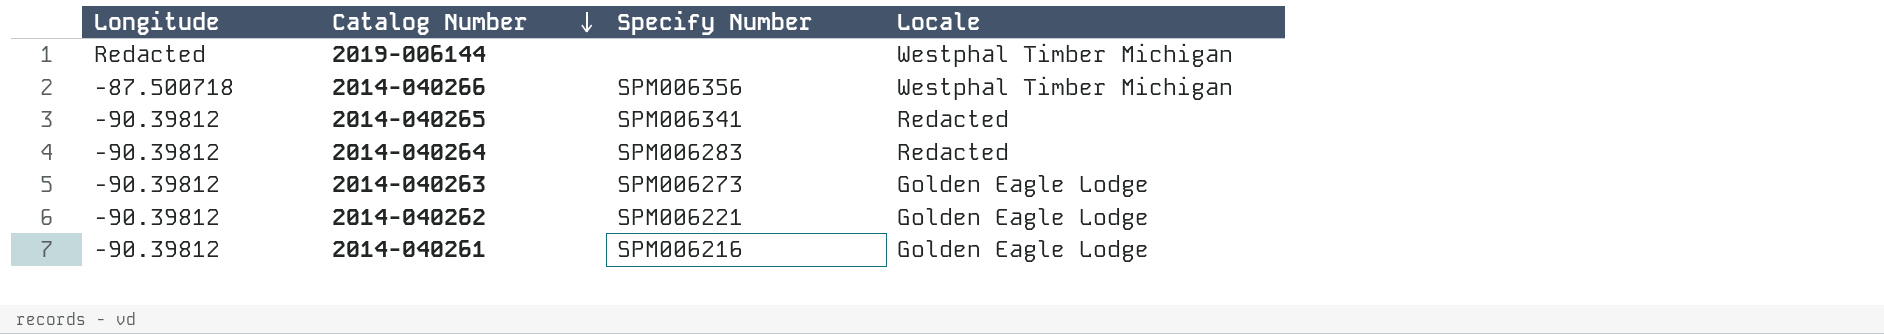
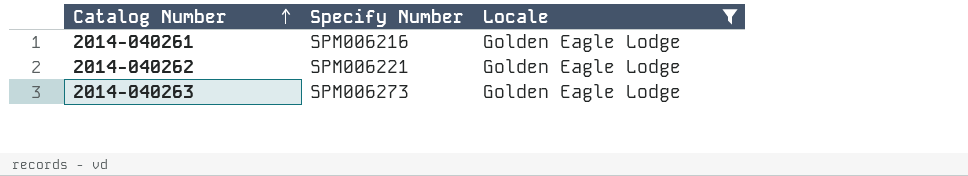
filter: none -> Locale = Golden Eagle Lodge
row order: Catalog Number descending -> Catalog Number ascending
column Longitude | position: 1 -> none

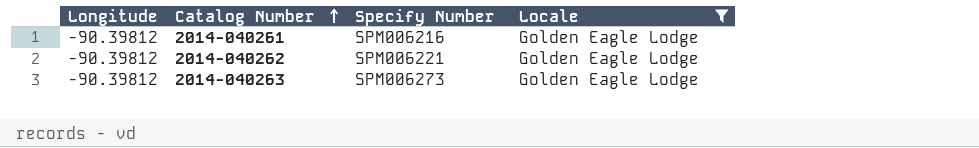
column Longitude | position: none -> 1

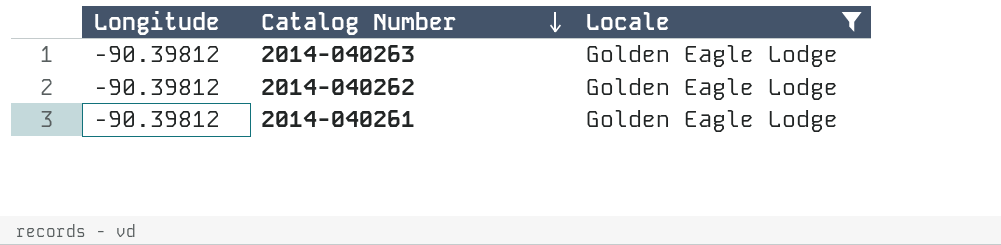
row order: Catalog Number ascending -> Catalog Number descending
column Specify Number | position: 3 -> none

